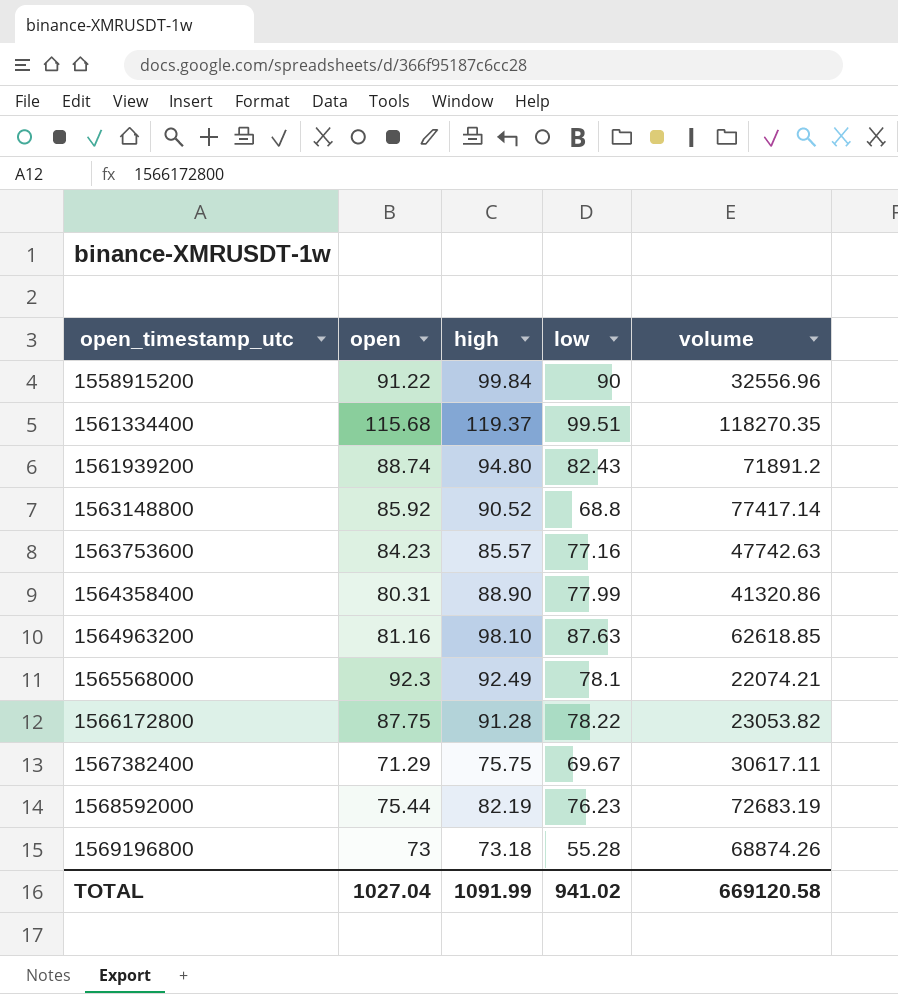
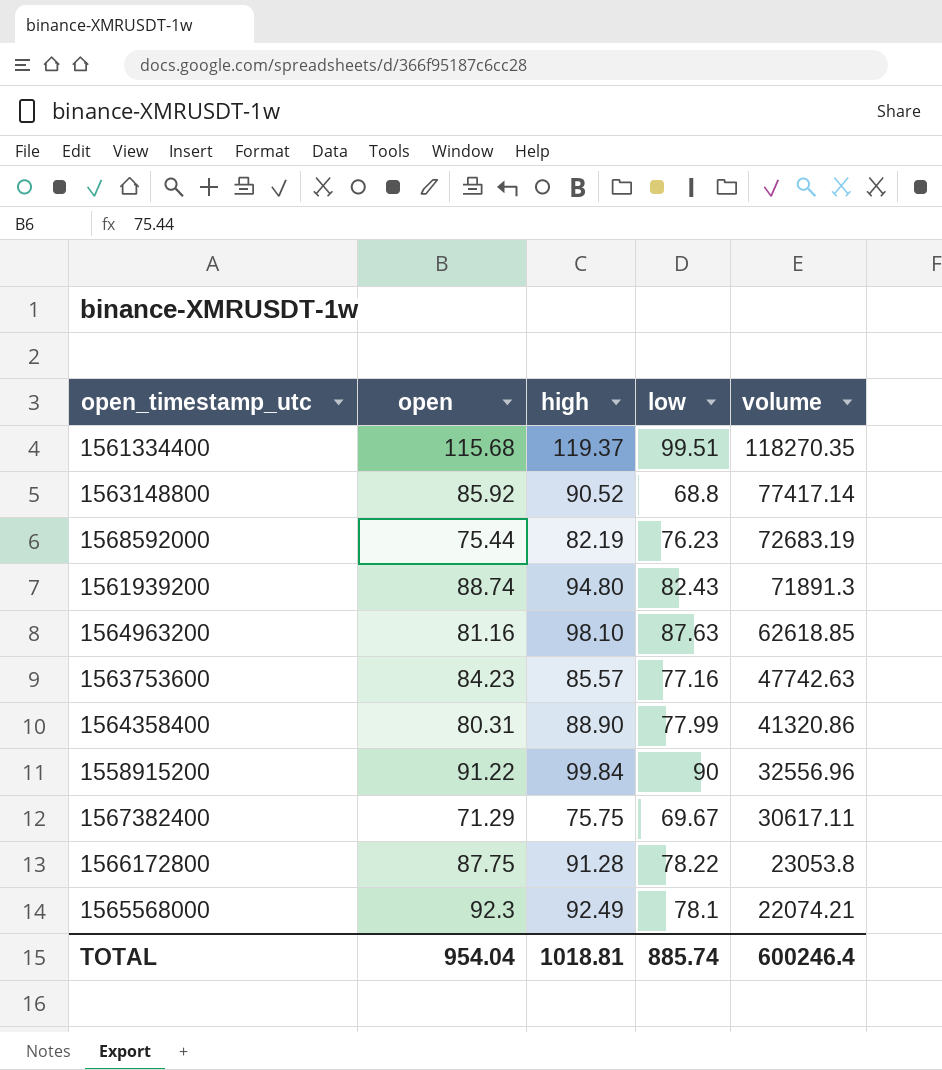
row order: open_timestamp_utc ascending -> volume descending
row 1569196800: 73 | 73.18 | 55.28 | 68874.26 -> none
1561939200 | volume: 71891.2 -> 71891.3
1566172800 | volume: 23053.82 -> 23053.8
TOTAL | open: 1027.04 -> 954.04
TOTAL | high: 1091.99 -> 1018.81
TOTAL | low: 941.02 -> 885.74
TOTAL | volume: 669120.58 -> 600246.4

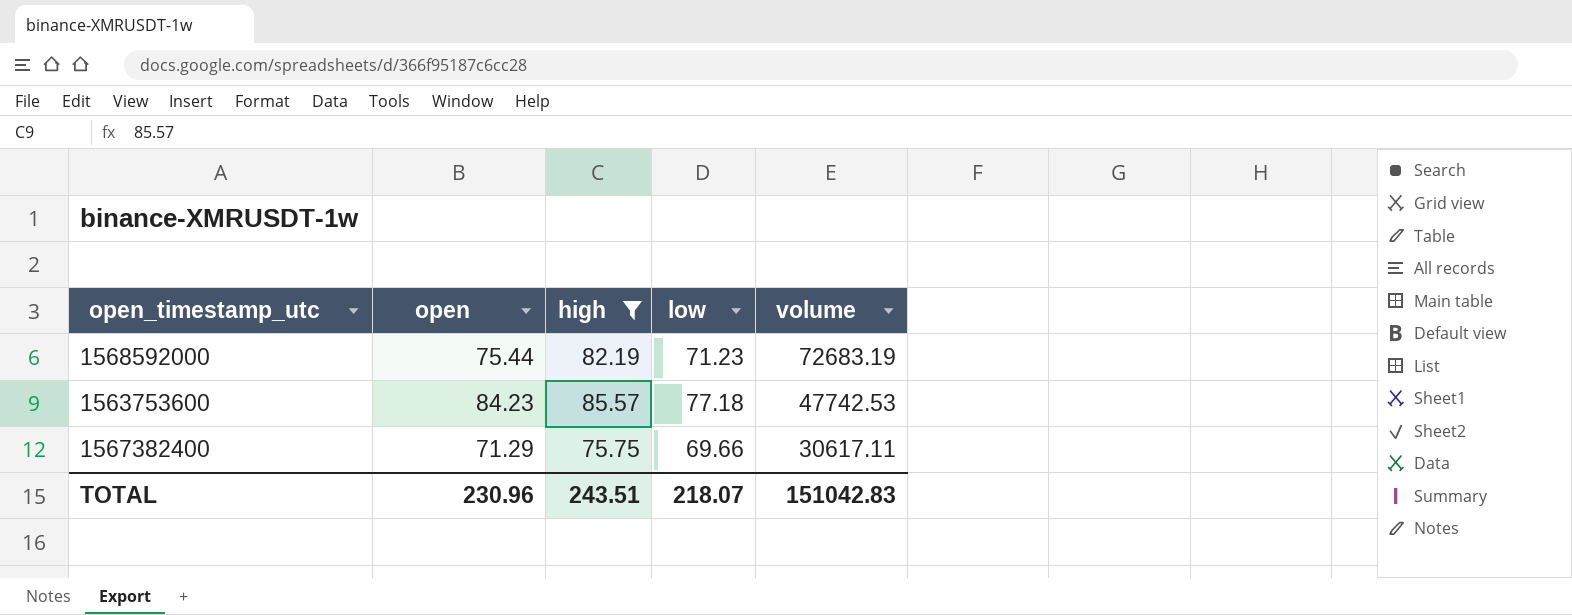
filter: none -> high <= 85.57
1568592000 | low: 76.23 -> 71.23
1563753600 | low: 77.16 -> 77.18
1563753600 | volume: 47742.63 -> 47742.53
1567382400 | low: 69.67 -> 69.66
TOTAL | open: 954.04 -> 230.96
TOTAL | high: 1018.81 -> 243.51
TOTAL | low: 885.74 -> 218.07
TOTAL | volume: 600246.4 -> 151042.83

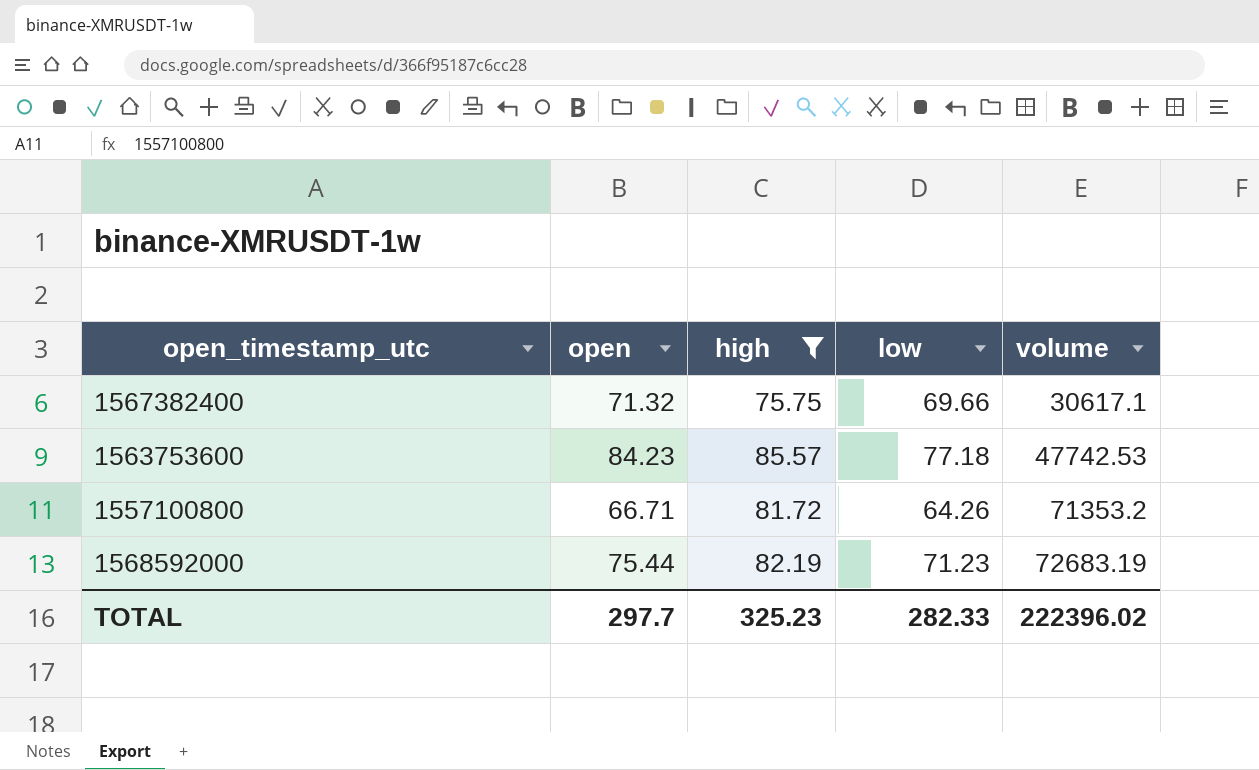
row order: volume descending -> volume ascending
1567382400 | open: 71.29 -> 71.32
1567382400 | volume: 30617.11 -> 30617.1
row 1557100800: none -> 66.71 | 81.72 | 64.26 | 71353.2
TOTAL | open: 230.96 -> 297.7
TOTAL | high: 243.51 -> 325.23
TOTAL | low: 218.07 -> 282.33
TOTAL | volume: 151042.83 -> 222396.02

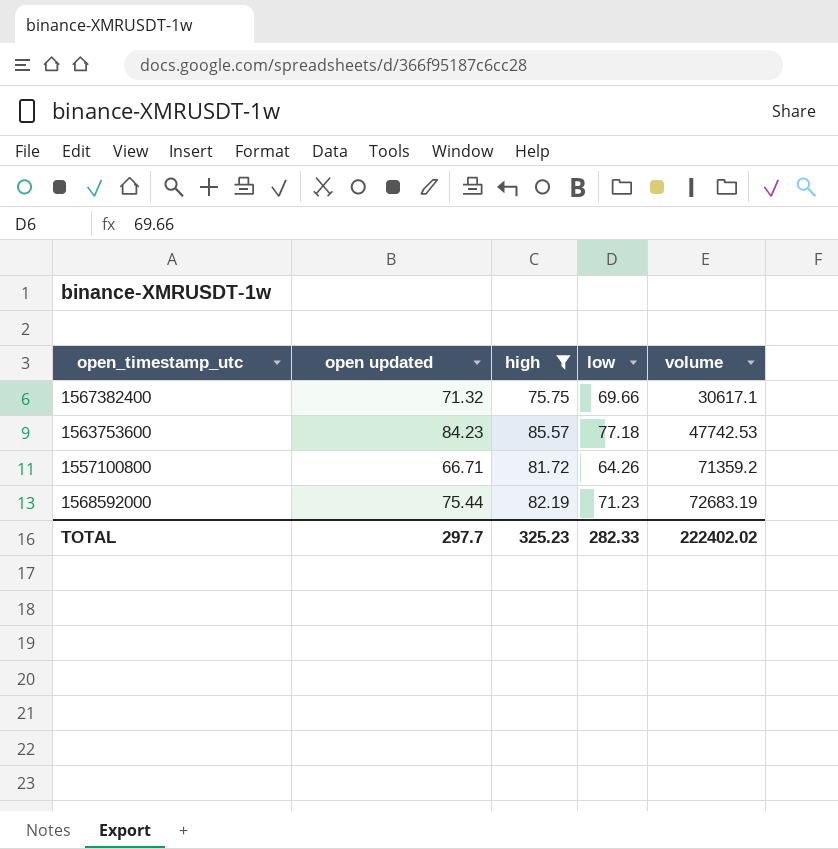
column name: open -> open updated
1557100800 | volume: 71353.2 -> 71359.2
TOTAL | volume: 222396.02 -> 222402.02

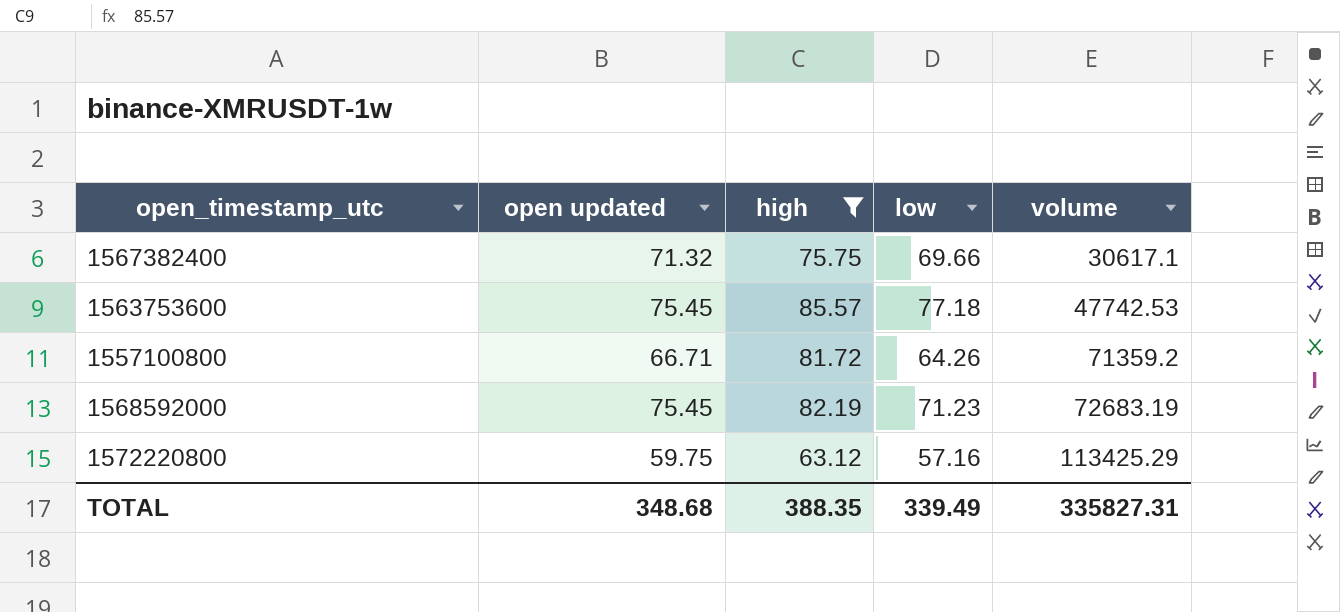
1563753600 | open updated: 84.23 -> 75.45
1568592000 | open updated: 75.44 -> 75.45
row 1572220800: none -> 59.75 | 63.12 | 57.16 | 113425.29
TOTAL | open updated: 297.7 -> 348.68
TOTAL | high: 325.23 -> 388.35
TOTAL | low: 282.33 -> 339.49
TOTAL | volume: 222402.02 -> 335827.31

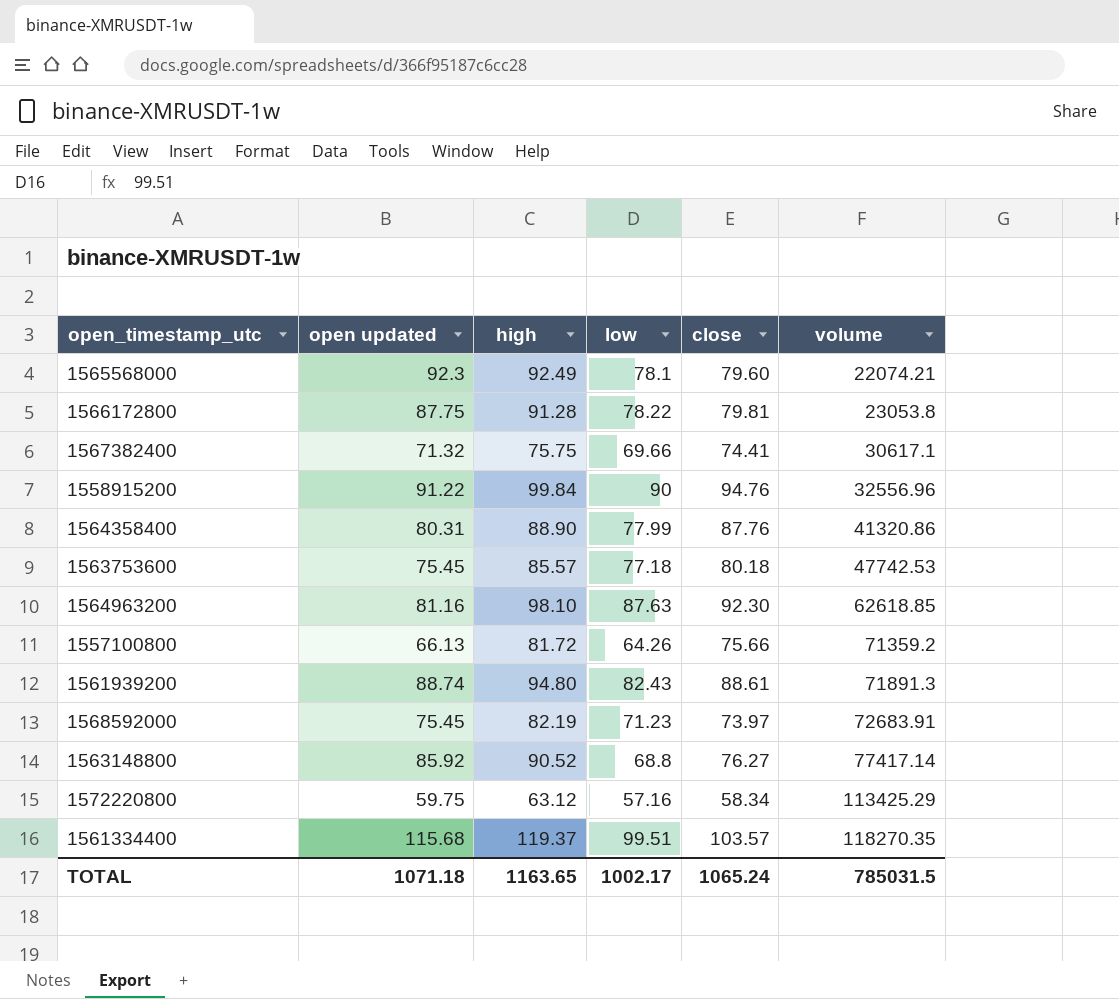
filter: high <= 85.57 -> none
column close | position: none -> 5
1557100800 | open updated: 66.71 -> 66.13
1568592000 | volume: 72683.19 -> 72683.91
TOTAL | open updated: 348.68 -> 1071.18
TOTAL | high: 388.35 -> 1163.65
TOTAL | low: 339.49 -> 1002.17
TOTAL | volume: 335827.31 -> 785031.5

